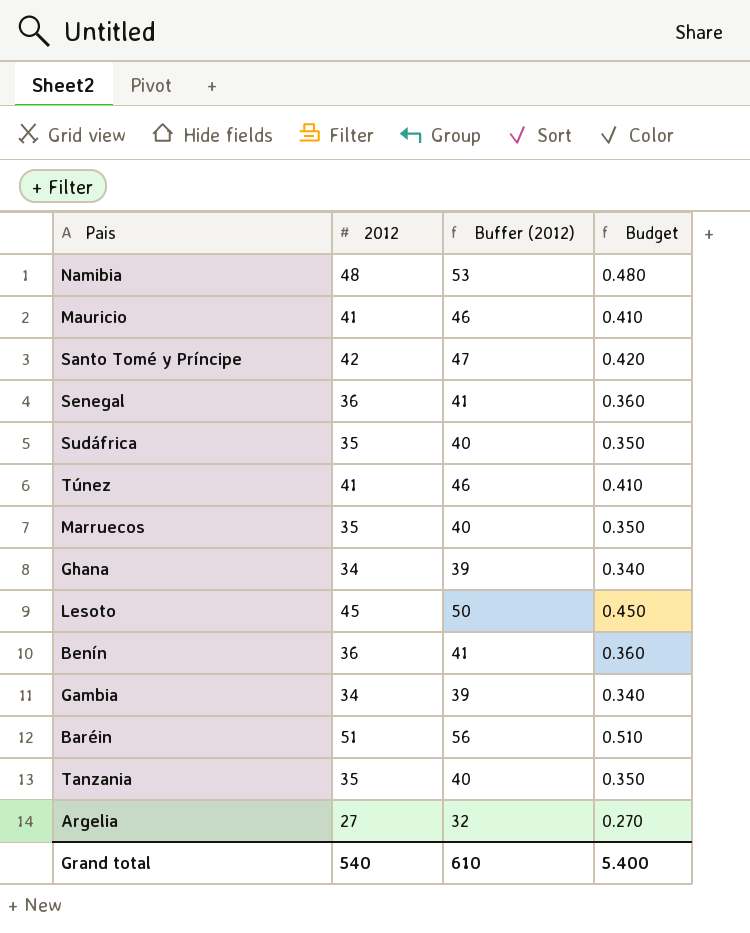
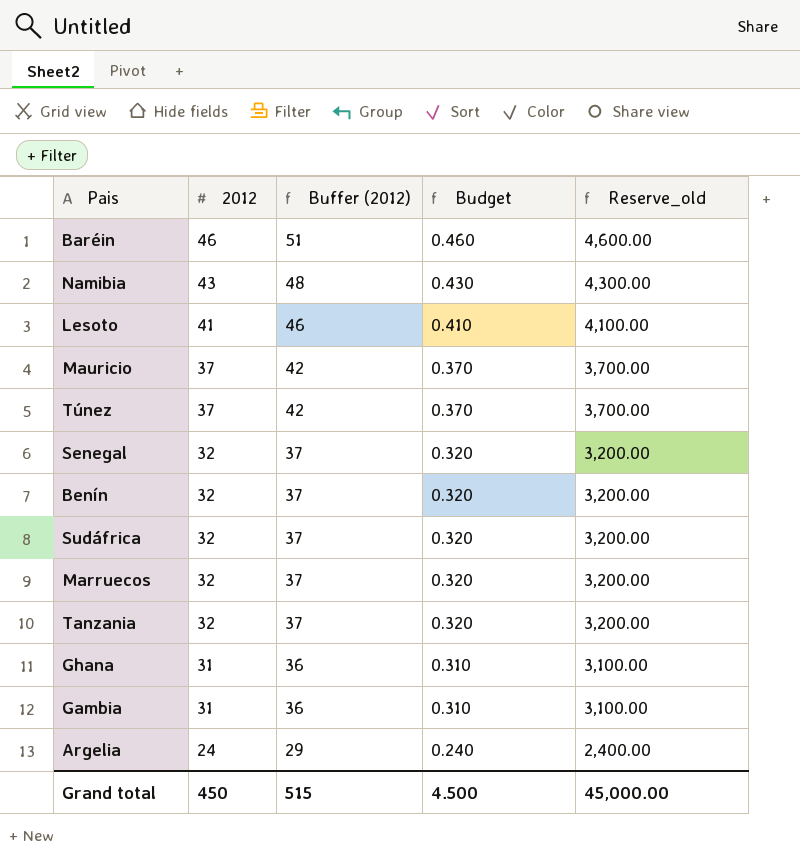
row order: none -> 2012 descending
column Reserve_old | formula: none -> [2012] * 100
row Santo Tomé y Príncipe: 42 | 47 | 0.420 -> none
Baréin | 2012: 51 -> 46
Baréin | Buffer (2012): 56 -> 51
Baréin | Budget: 0.510 -> 0.460
Namibia | 2012: 48 -> 43
Namibia | Buffer (2012): 53 -> 48
Namibia | Budget: 0.480 -> 0.430
Lesoto | 2012: 45 -> 41
Lesoto | Buffer (2012): 50 -> 46
Lesoto | Budget: 0.450 -> 0.410
Mauricio | 2012: 41 -> 37
Mauricio | Buffer (2012): 46 -> 42
Mauricio | Budget: 0.410 -> 0.370
Túnez | 2012: 41 -> 37
Túnez | Buffer (2012): 46 -> 42
Túnez | Budget: 0.410 -> 0.370
Senegal | 2012: 36 -> 32
Senegal | Buffer (2012): 41 -> 37
Senegal | Budget: 0.360 -> 0.320
Benín | 2012: 36 -> 32
Benín | Buffer (2012): 41 -> 37
Benín | Budget: 0.360 -> 0.320
Sudáfrica | 2012: 35 -> 32
Sudáfrica | Buffer (2012): 40 -> 37
Sudáfrica | Budget: 0.350 -> 0.320
Marruecos | 2012: 35 -> 32
Marruecos | Buffer (2012): 40 -> 37
Marruecos | Budget: 0.350 -> 0.320
Tanzania | 2012: 35 -> 32
Tanzania | Buffer (2012): 40 -> 37
Tanzania | Budget: 0.350 -> 0.320
Ghana | 2012: 34 -> 31
Ghana | Buffer (2012): 39 -> 36
Ghana | Budget: 0.340 -> 0.310
Gambia | 2012: 34 -> 31
Gambia | Buffer (2012): 39 -> 36
Gambia | Budget: 0.340 -> 0.310
Argelia | 2012: 27 -> 24
Argelia | Buffer (2012): 32 -> 29
Argelia | Budget: 0.270 -> 0.240
Grand total | 2012: 540 -> 450
Grand total | Buffer (2012): 610 -> 515
Grand total | Budget: 5.400 -> 4.500

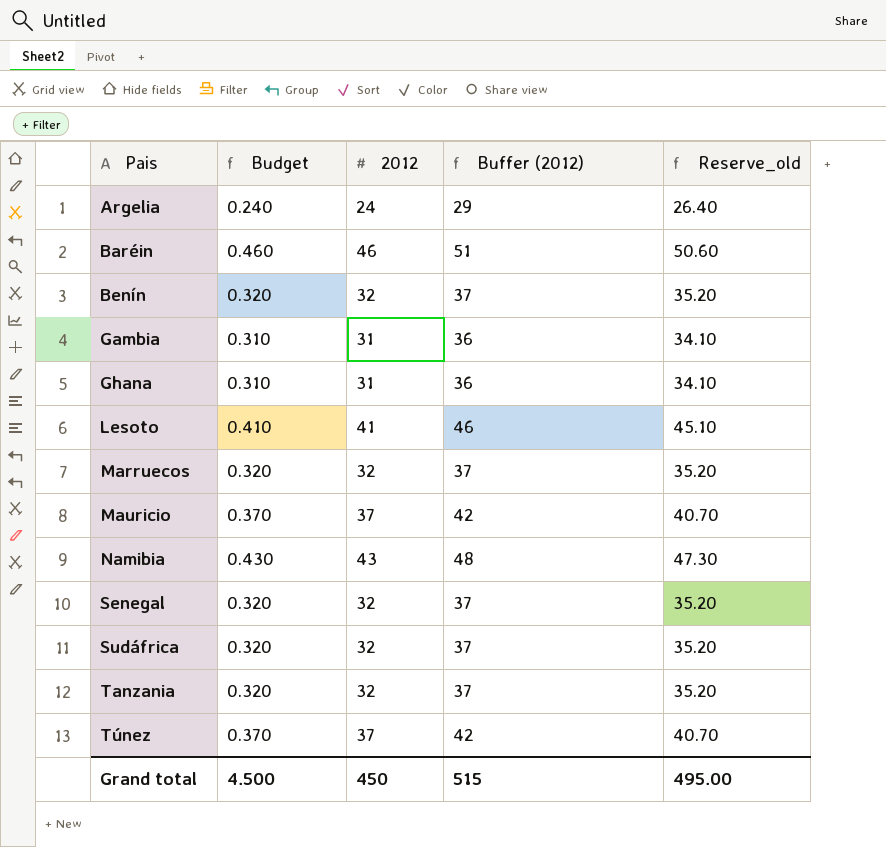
row order: 2012 descending -> Pais ascending
column Budget | position: 4 -> 2
column Reserve_old | formula: [2012] * 100 -> [2012] * 1.1
Grand total | Reserve_old: 45,000.00 -> 495.00

